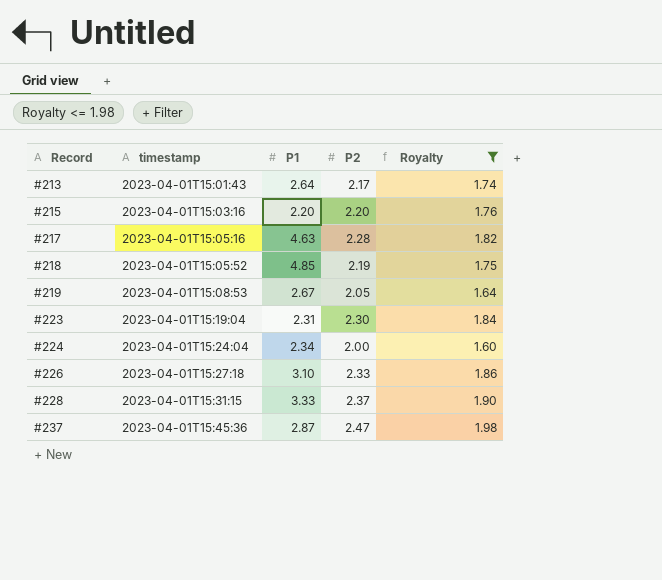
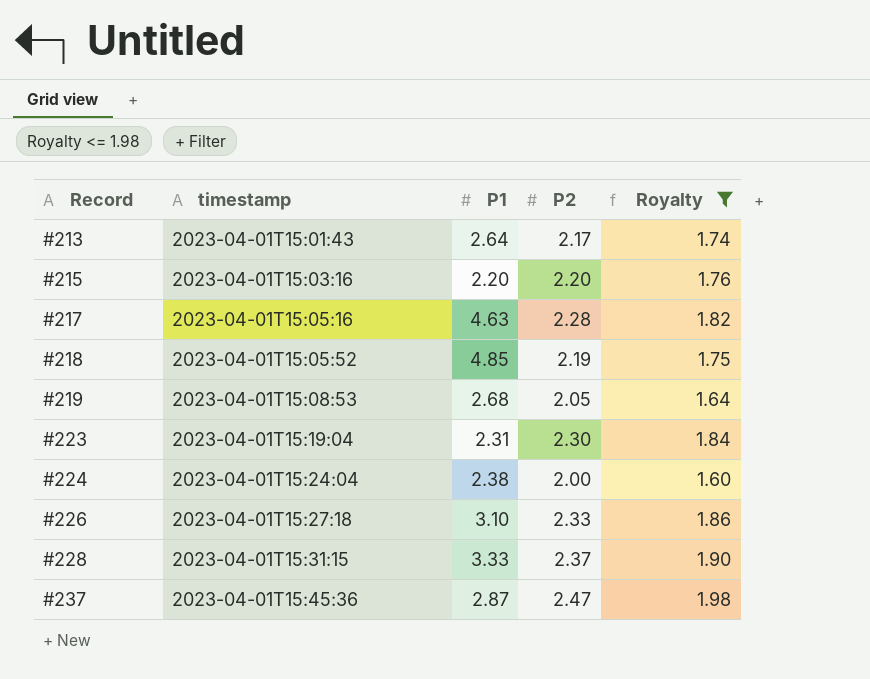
#219 | P1: 2.67 -> 2.68
#224 | P1: 2.34 -> 2.38

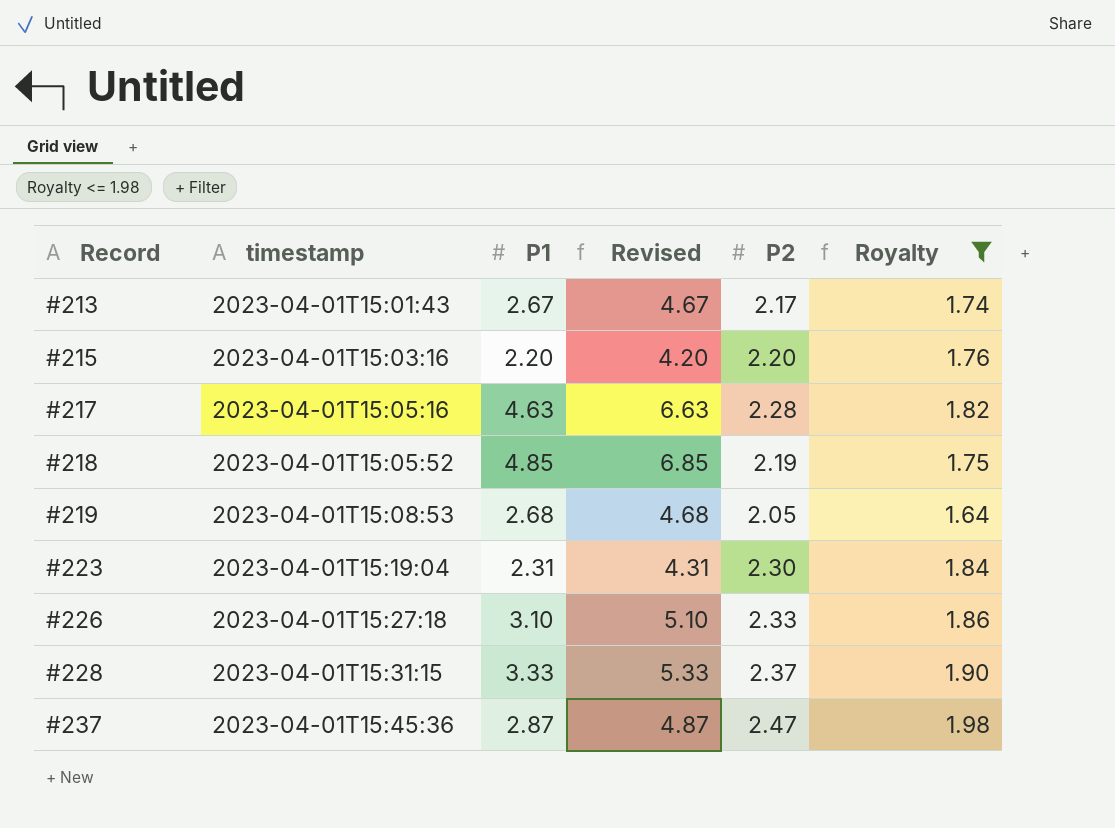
column Revised | formula: none -> [P1] + 2
row #224: 2023-04-01T15:24:04 | 2.38 | 2.00 | 1.60 -> none
#213 | P1: 2.64 -> 2.67

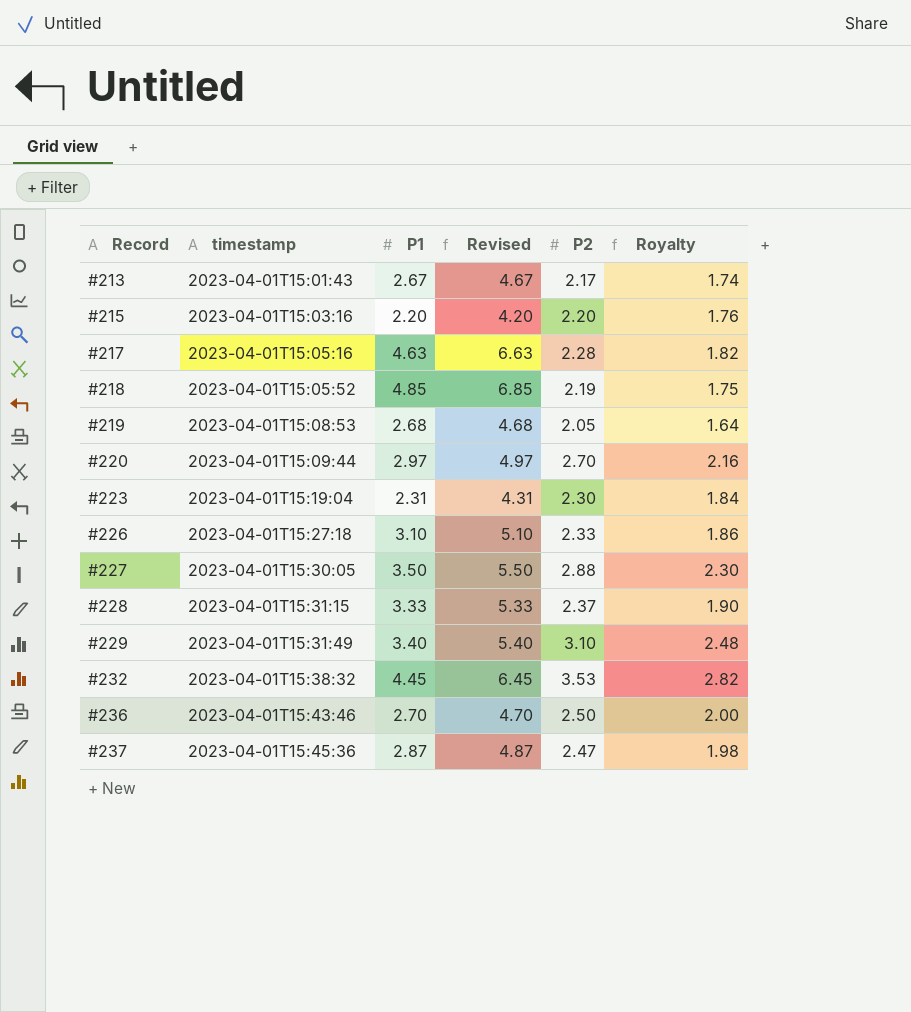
filter: Royalty <= 1.98 -> none

